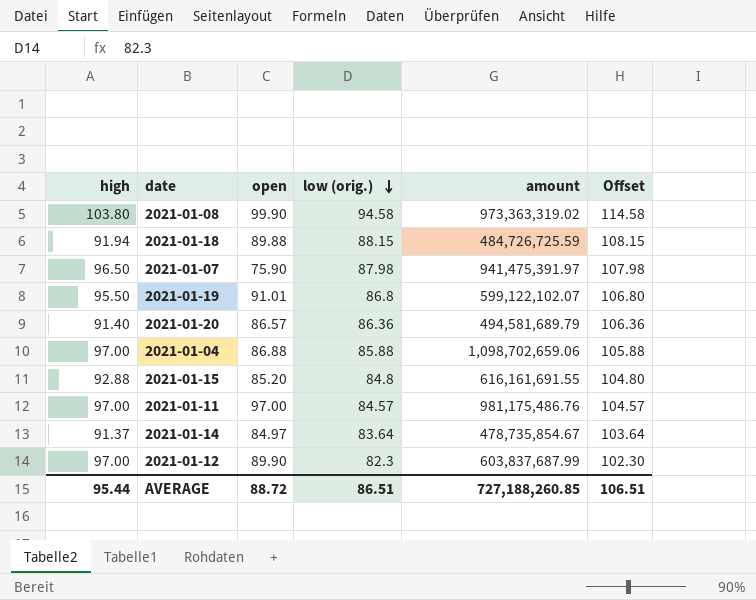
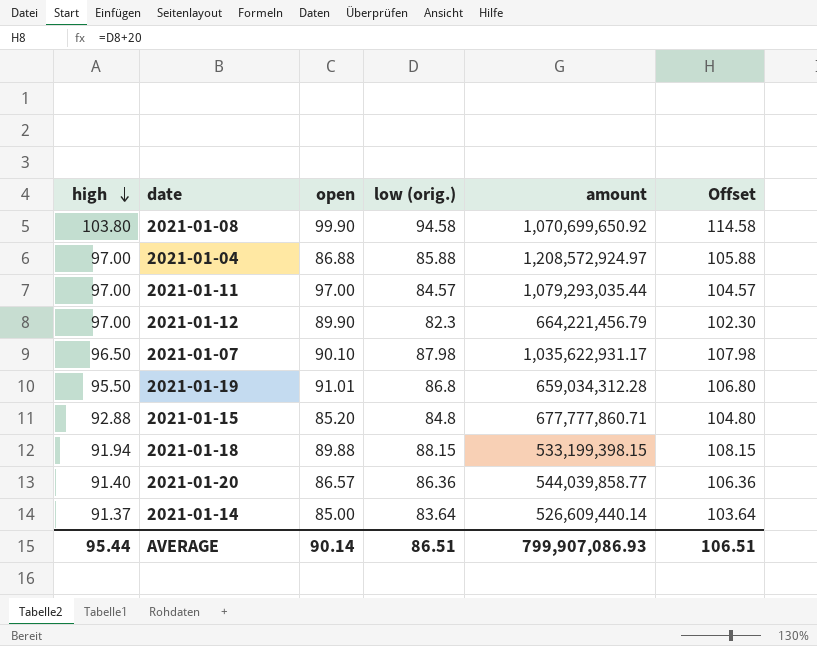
row order: low (orig.) descending -> high descending
2021-01-08 | amount: 973,363,319.02 -> 1,070,699,650.92
2021-01-04 | amount: 1,098,702,659.06 -> 1,208,572,924.97
2021-01-11 | amount: 981,175,486.76 -> 1,079,293,035.44
2021-01-12 | amount: 603,837,687.99 -> 664,221,456.79
2021-01-07 | open: 75.90 -> 90.10
2021-01-07 | amount: 941,475,391.97 -> 1,035,622,931.17
2021-01-19 | amount: 599,122,102.07 -> 659,034,312.28
2021-01-15 | amount: 616,161,691.55 -> 677,777,860.71
2021-01-18 | amount: 484,726,725.59 -> 533,199,398.15
2021-01-20 | amount: 494,581,689.79 -> 544,039,858.77
2021-01-14 | open: 84.97 -> 85.00
2021-01-14 | amount: 478,735,854.67 -> 526,609,440.14
AVERAGE | open: 88.72 -> 90.14
AVERAGE | amount: 727,188,260.85 -> 799,907,086.93

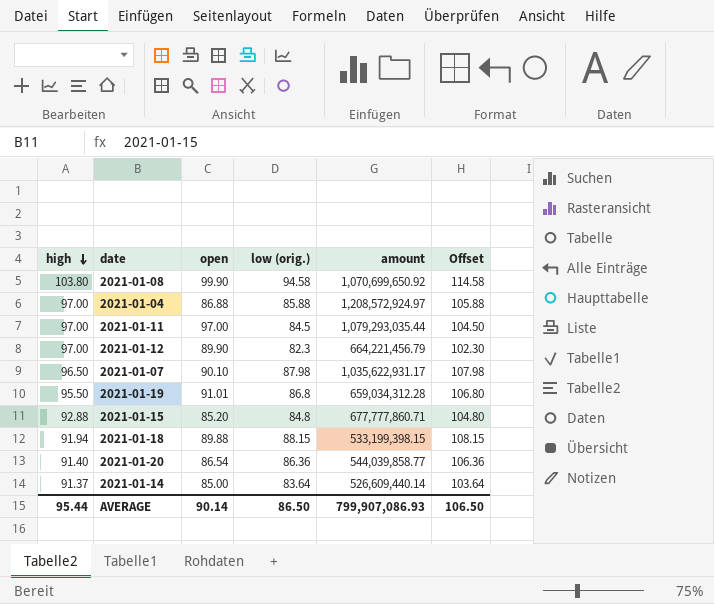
2021-01-11 | low (orig.): 84.57 -> 84.5
2021-01-11 | Offset: 104.57 -> 104.50
2021-01-20 | open: 86.57 -> 86.54
AVERAGE | low (orig.): 86.51 -> 86.50
AVERAGE | Offset: 106.51 -> 106.50

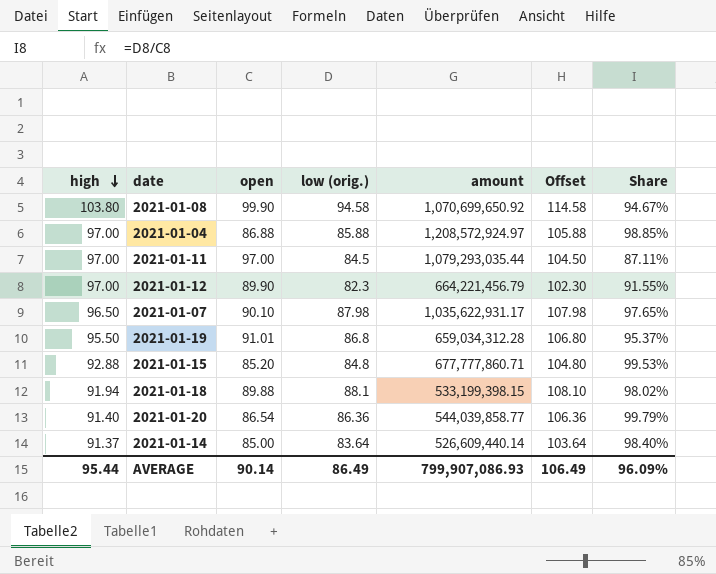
column Share | formula: none -> [low (orig.)] / [open]
2021-01-18 | low (orig.): 88.15 -> 88.1
2021-01-18 | Offset: 108.15 -> 108.10
AVERAGE | low (orig.): 86.50 -> 86.49
AVERAGE | Offset: 106.50 -> 106.49

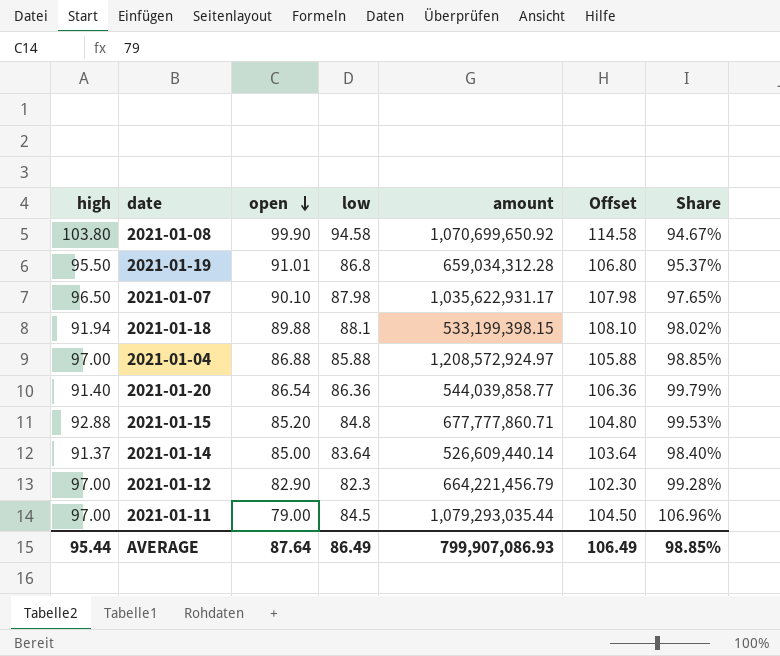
row order: high descending -> open descending
column name: low (orig.) -> low
2021-01-12 | open: 89.90 -> 82.90
2021-01-12 | Share: 91.55% -> 99.28%
2021-01-11 | open: 97.00 -> 79.00
2021-01-11 | Share: 87.11% -> 106.96%
AVERAGE | open: 90.14 -> 87.64
AVERAGE | Share: 96.09% -> 98.85%

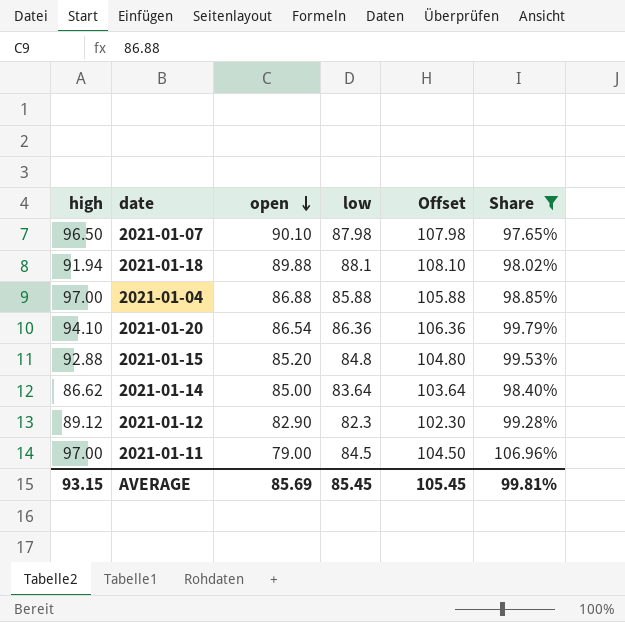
filter: none -> Share >= 97.65%
column amount | position: 5 -> none
2021-01-20 | high: 91.40 -> 94.10
2021-01-14 | high: 91.37 -> 86.62
2021-01-12 | high: 97.00 -> 89.12
AVERAGE | high: 95.44 -> 93.15
AVERAGE | open: 87.64 -> 85.69
AVERAGE | low: 86.49 -> 85.45
AVERAGE | Offset: 106.49 -> 105.45
AVERAGE | Share: 98.85% -> 99.81%

